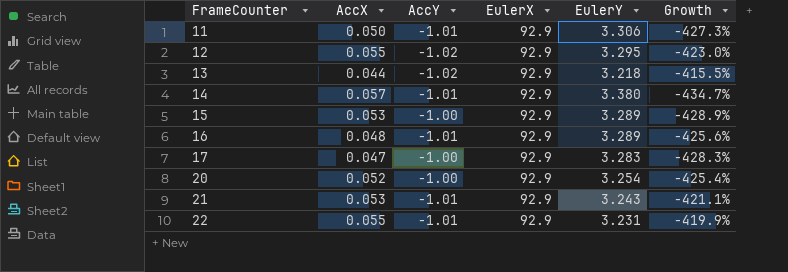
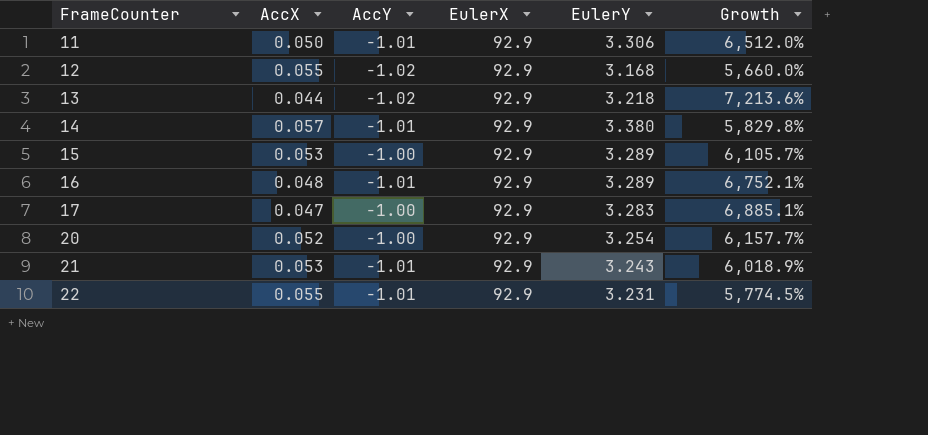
column Growth | formula: ([EulerY] - [AccY]) / [AccY] -> ([EulerY] - [AccX]) / [AccX]
12 | EulerY: 3.295 -> 3.168

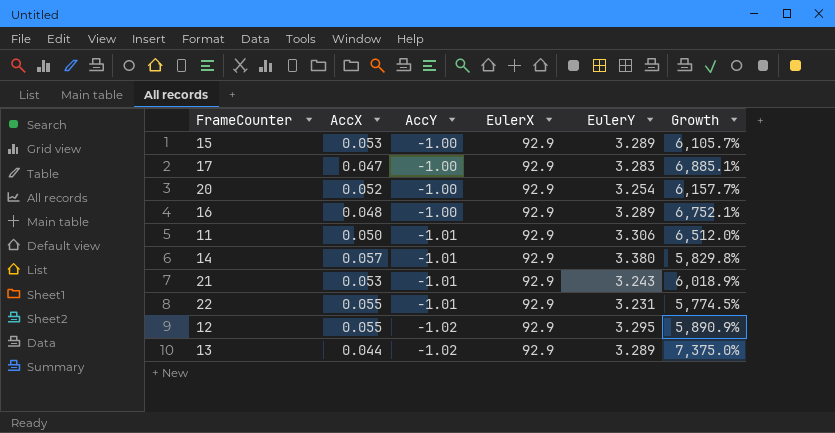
row order: FrameCounter ascending -> AccY descending
16 | AccY: -1.01 -> -1.00
12 | EulerY: 3.168 -> 3.295
12 | Growth: 5,660.0% -> 5,890.9%
13 | EulerY: 3.218 -> 3.289
13 | Growth: 7,213.6% -> 7,375.0%

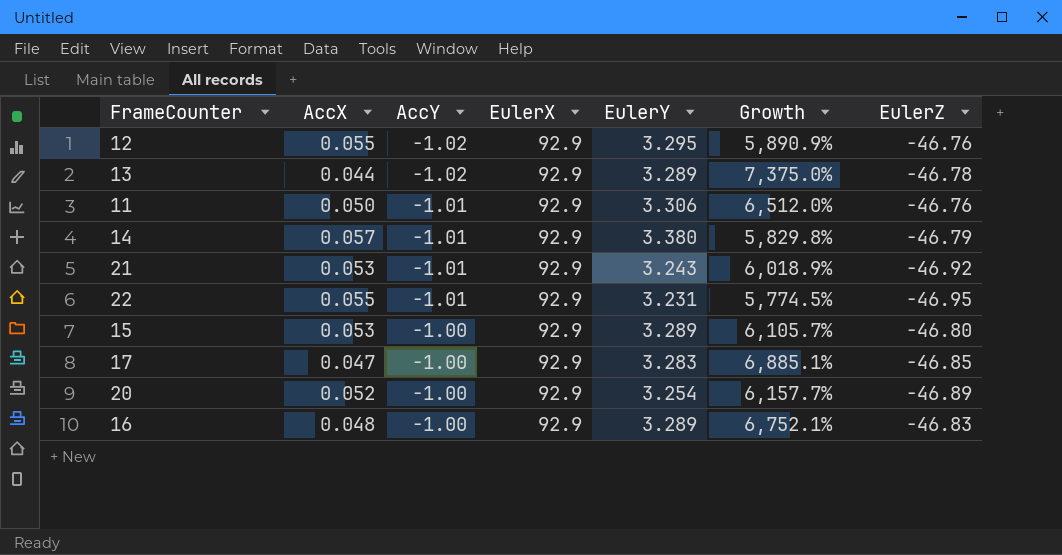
row order: AccY descending -> AccY ascending
column EulerZ | position: none -> 7

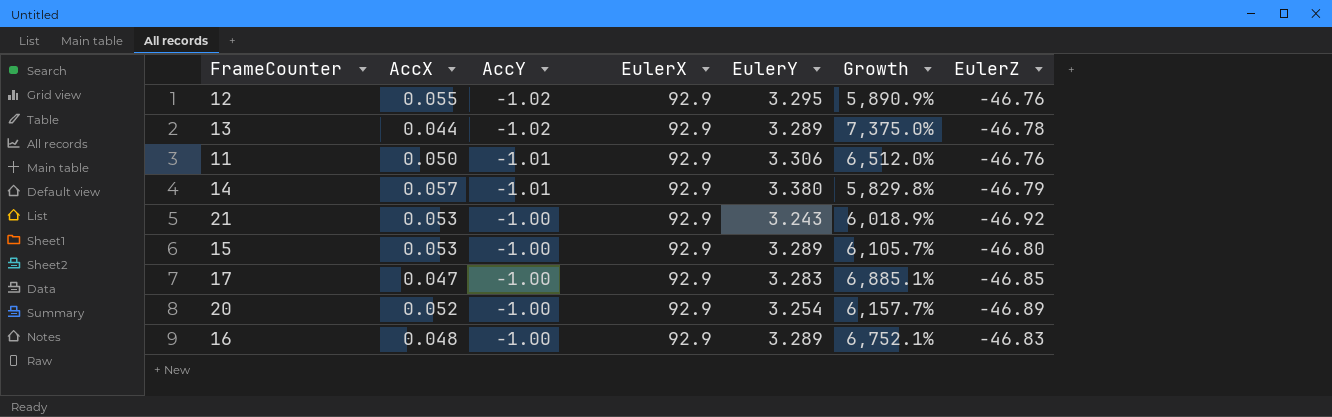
row 22: 0.055 | -1.01 | 92.9 | 3.231 | 5,774.5% | -46.95 -> none
21 | AccY: -1.01 -> -1.00

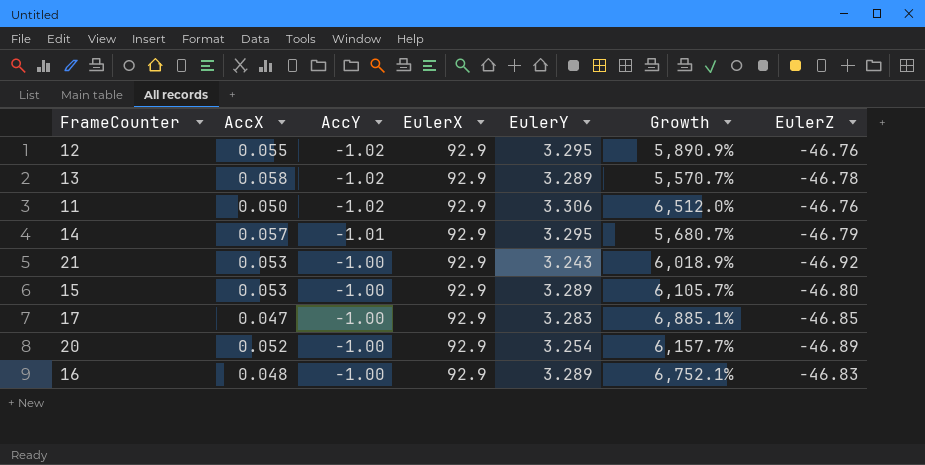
13 | AccX: 0.044 -> 0.058
13 | Growth: 7,375.0% -> 5,570.7%
11 | AccY: -1.01 -> -1.02
14 | EulerY: 3.380 -> 3.295
14 | Growth: 5,829.8% -> 5,680.7%

